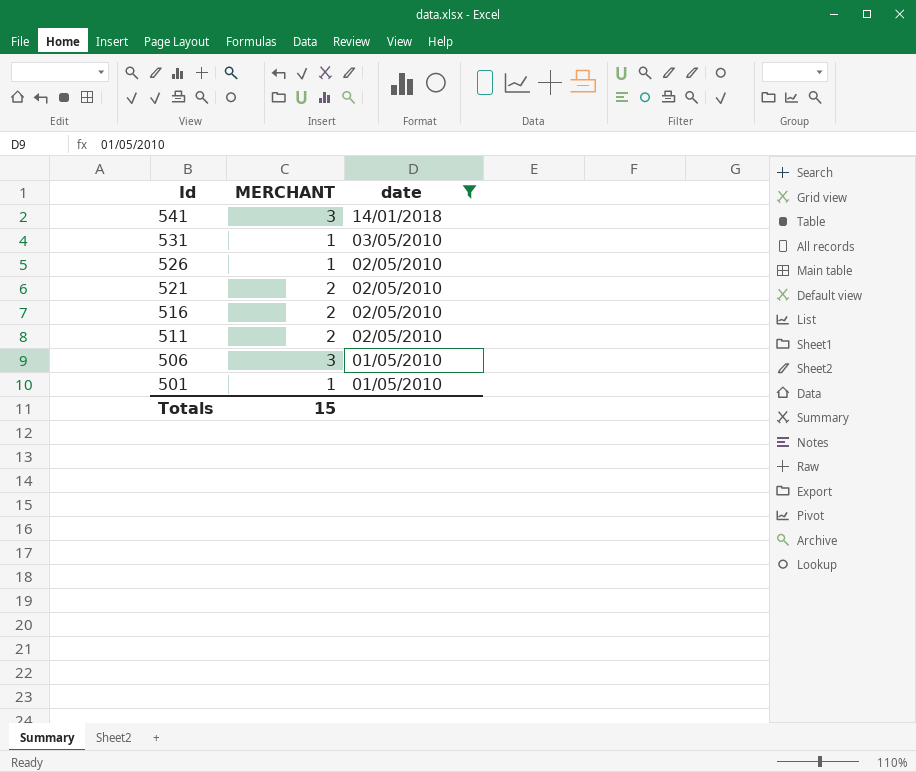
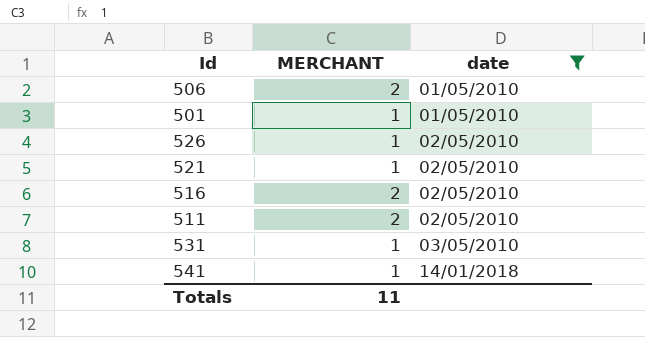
row order: Id descending -> date ascending
506 | MERCHANT: 3 -> 2
521 | MERCHANT: 2 -> 1
541 | MERCHANT: 3 -> 1
Totals | MERCHANT: 15 -> 11

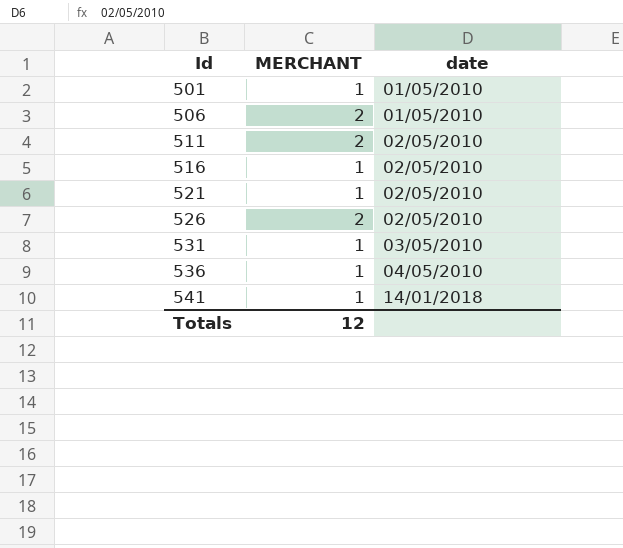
filter: date != 04/05/2010 -> none
row order: date ascending -> Id ascending
516 | MERCHANT: 2 -> 1
526 | MERCHANT: 1 -> 2
Totals | MERCHANT: 11 -> 12

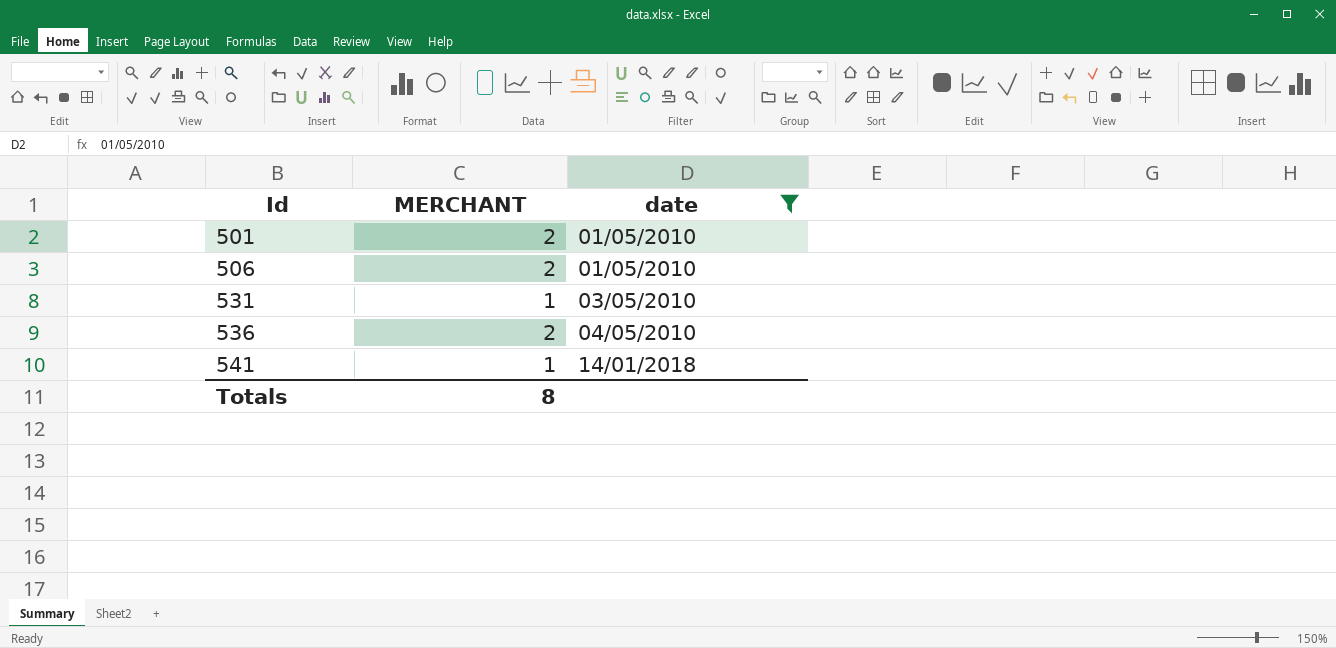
filter: none -> date != 02/05/2010
501 | MERCHANT: 1 -> 2
536 | MERCHANT: 1 -> 2
Totals | MERCHANT: 12 -> 8

